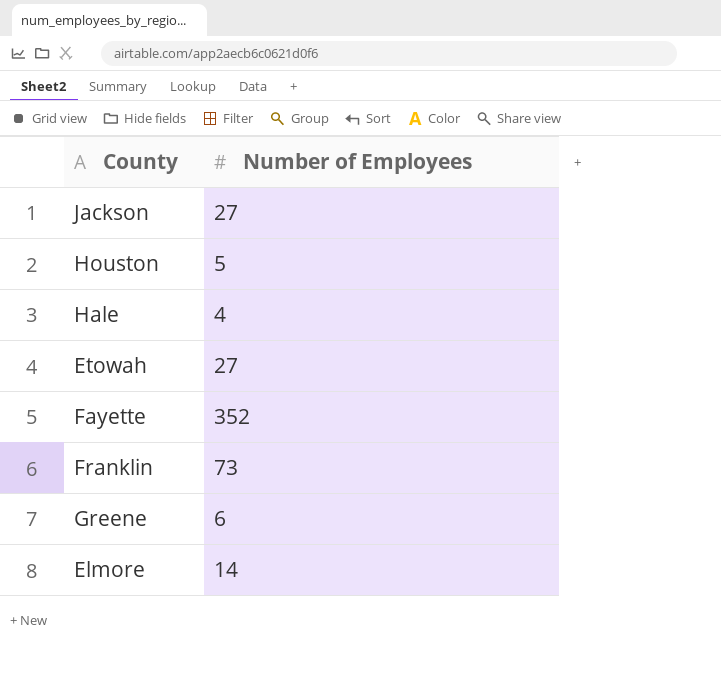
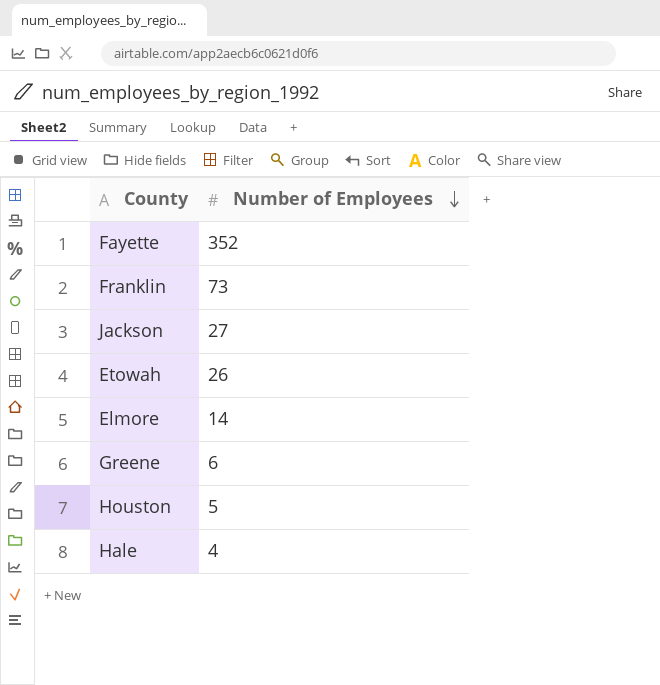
row order: none -> Number of Employees descending
Etowah | Number of Employees: 27 -> 26

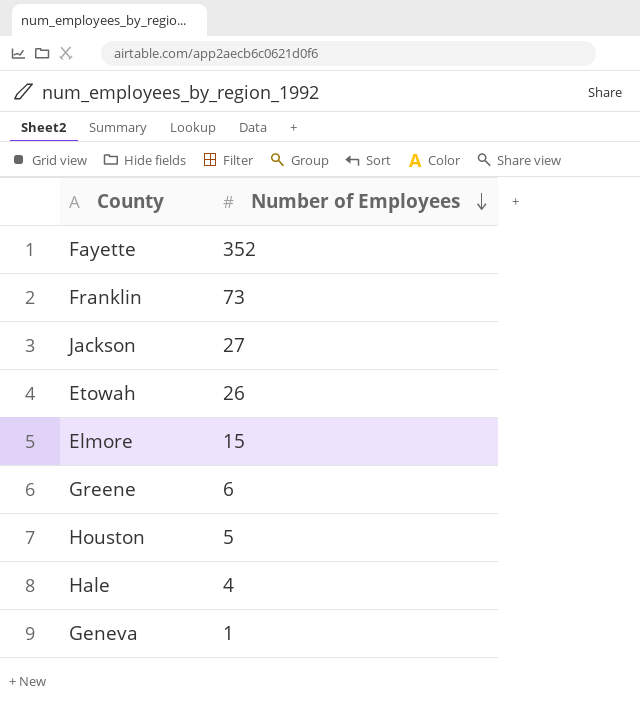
Elmore | Number of Employees: 14 -> 15
row Geneva: none -> 1

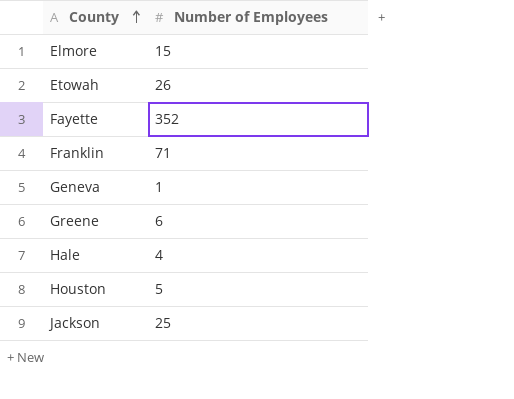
row order: Number of Employees descending -> County ascending
Franklin | Number of Employees: 73 -> 71
Jackson | Number of Employees: 27 -> 25

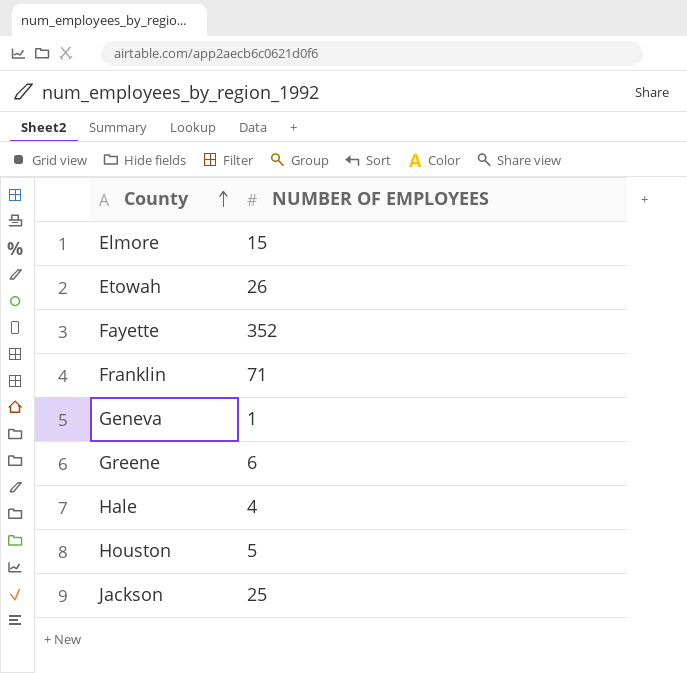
column name: Number of Employees -> NUMBER OF EMPLOYEES

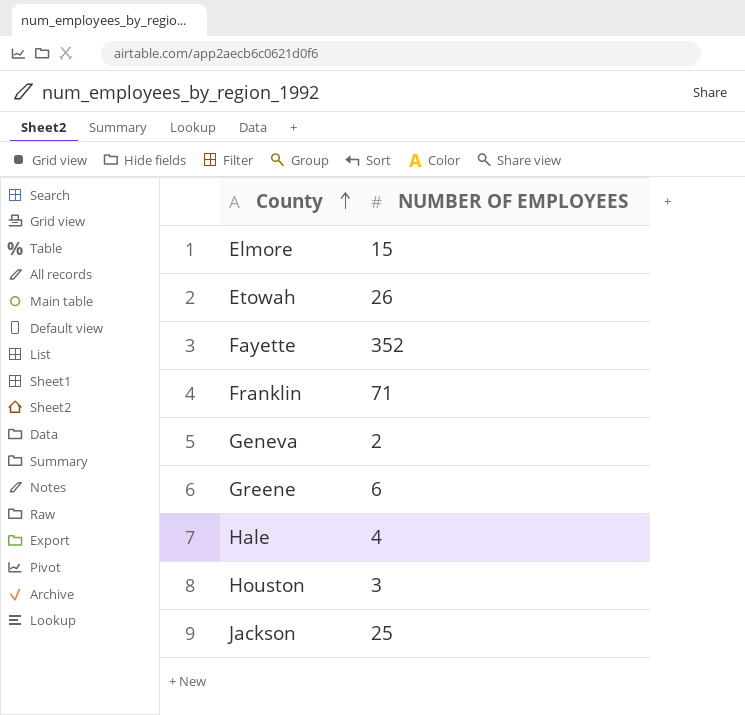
Geneva | NUMBER OF EMPLOYEES: 1 -> 2
Houston | NUMBER OF EMPLOYEES: 5 -> 3

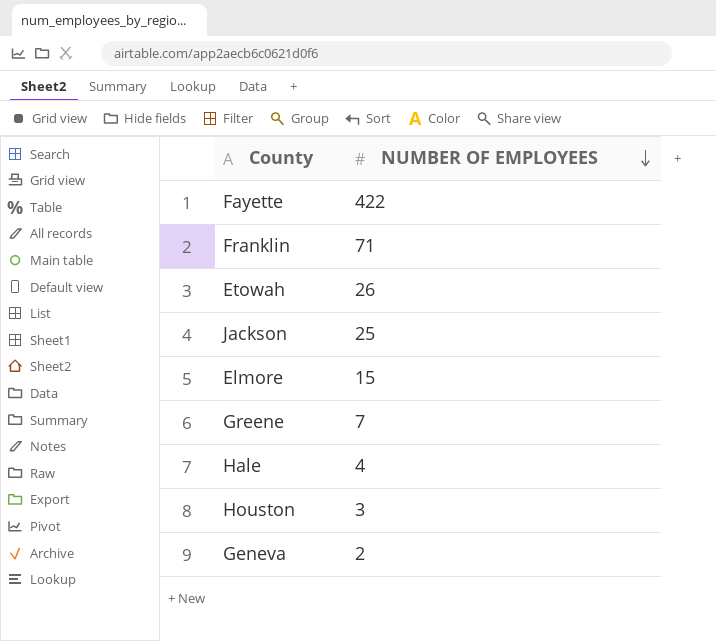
row order: County ascending -> NUMBER OF EMPLOYEES descending
Fayette | NUMBER OF EMPLOYEES: 352 -> 422
Greene | NUMBER OF EMPLOYEES: 6 -> 7

